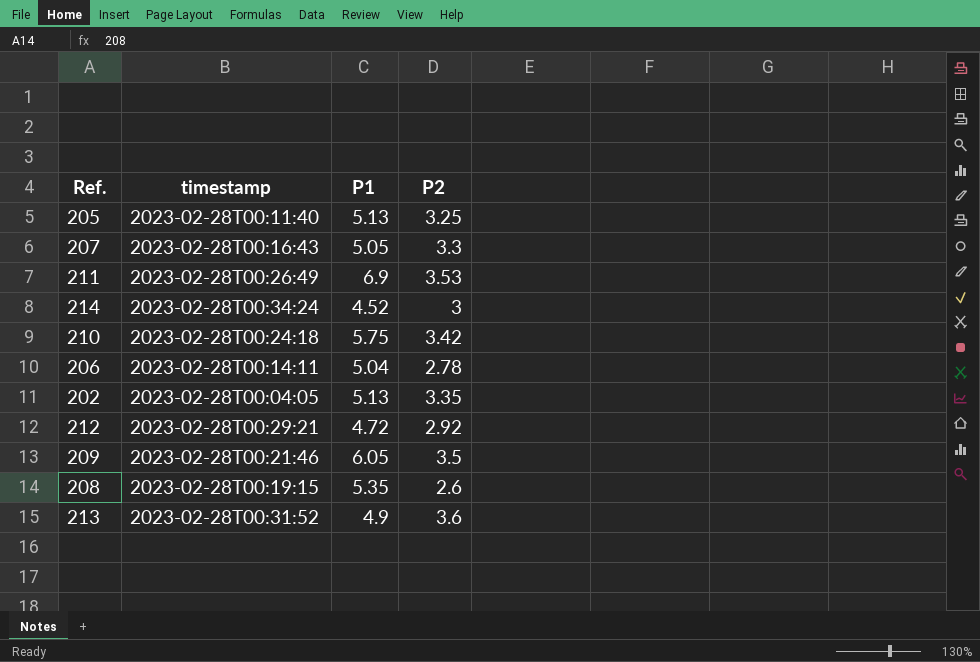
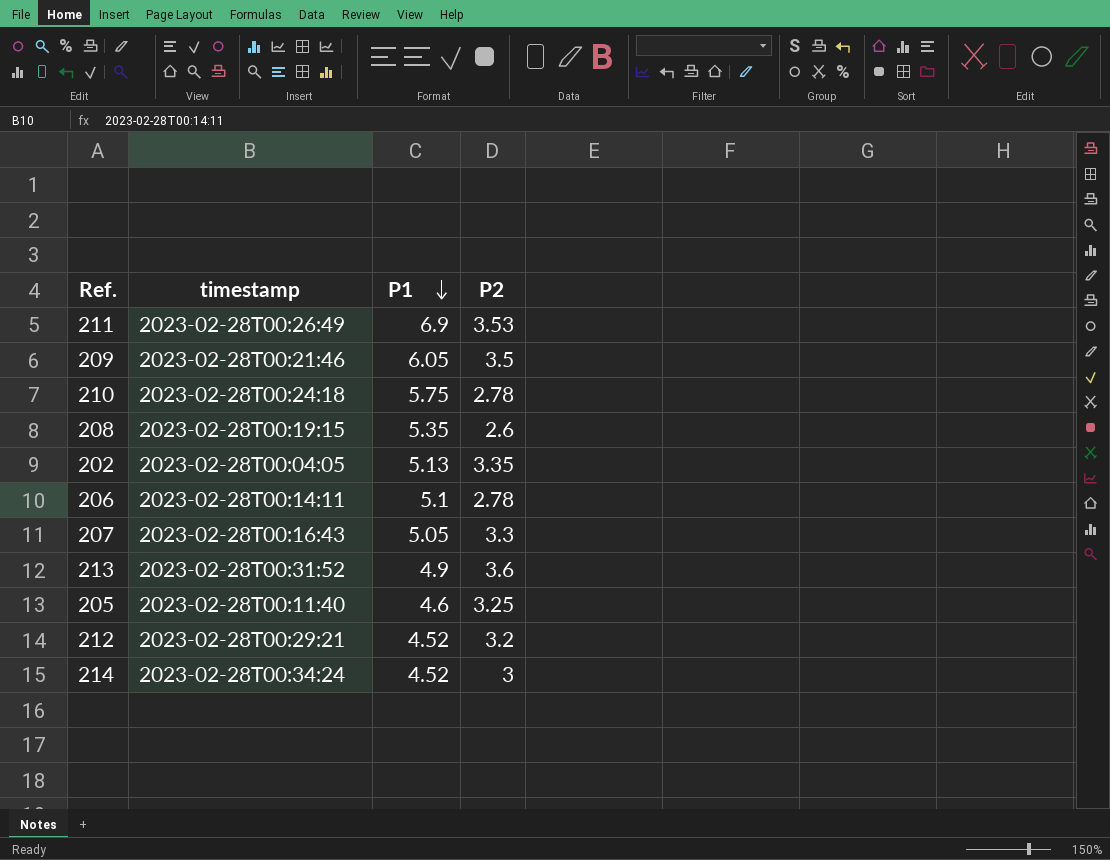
row order: none -> P1 descending
210 | P2: 3.42 -> 2.78
206 | P1: 5.04 -> 5.1
205 | P1: 5.13 -> 4.6
212 | P1: 4.72 -> 4.52
212 | P2: 2.92 -> 3.2

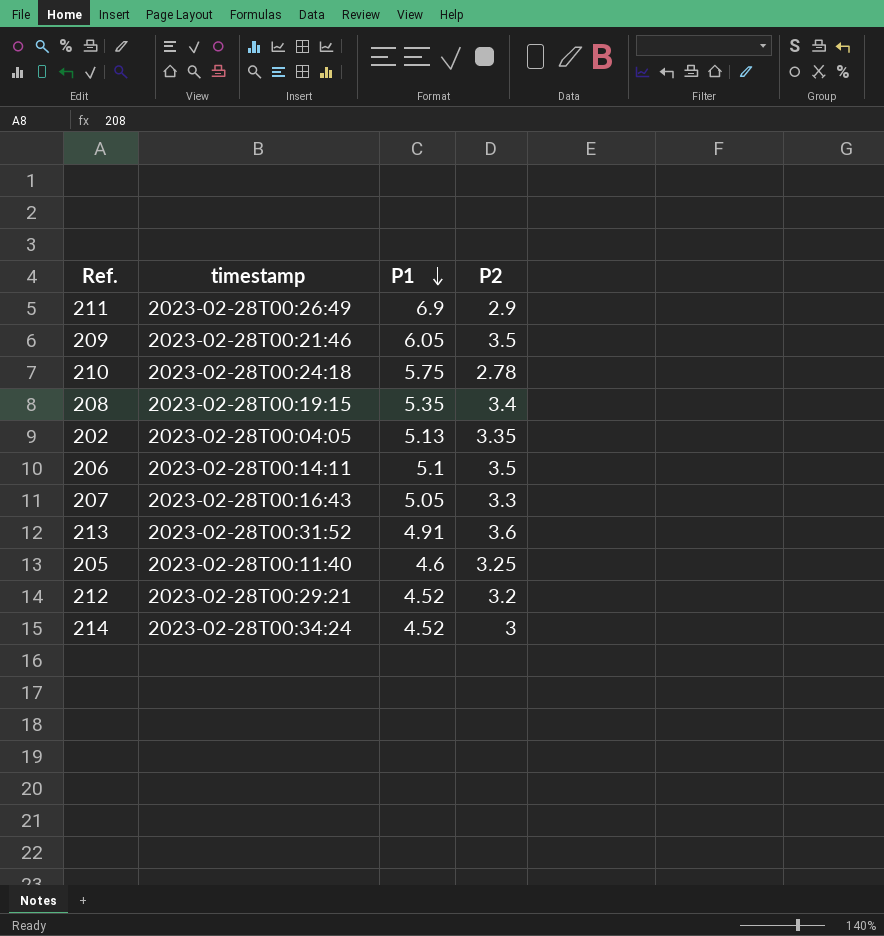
211 | P2: 3.53 -> 2.9
208 | P2: 2.6 -> 3.4
206 | P2: 2.78 -> 3.5
213 | P1: 4.9 -> 4.91

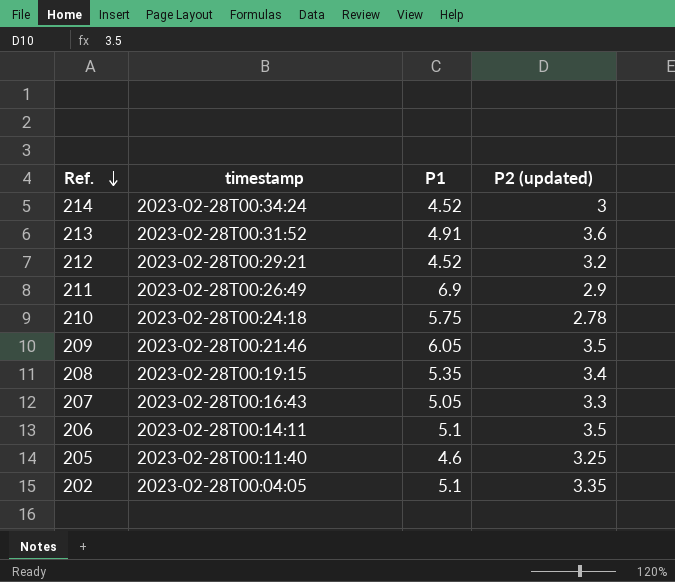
row order: P1 descending -> Ref. descending
column name: P2 -> P2 (updated)
202 | P1: 5.13 -> 5.1

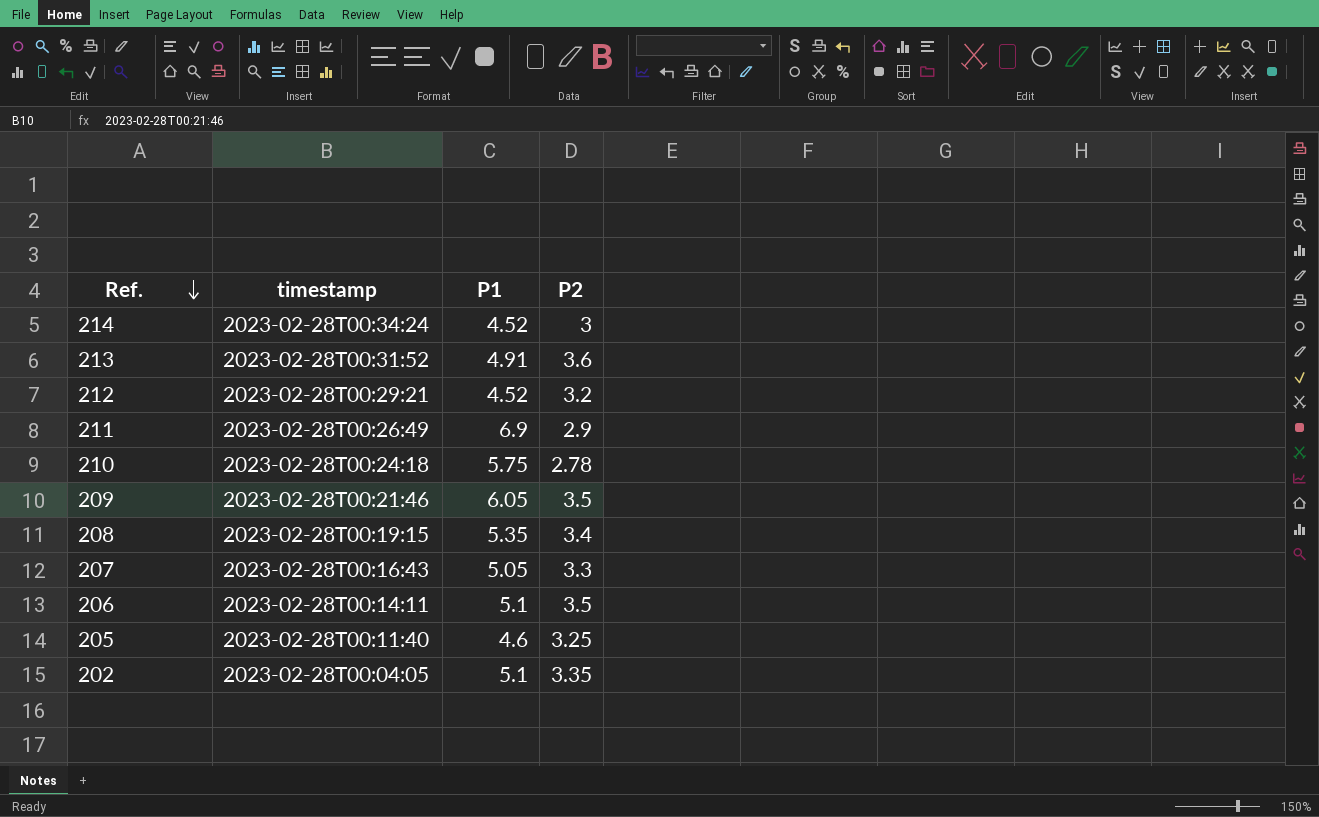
column name: P2 (updated) -> P2

